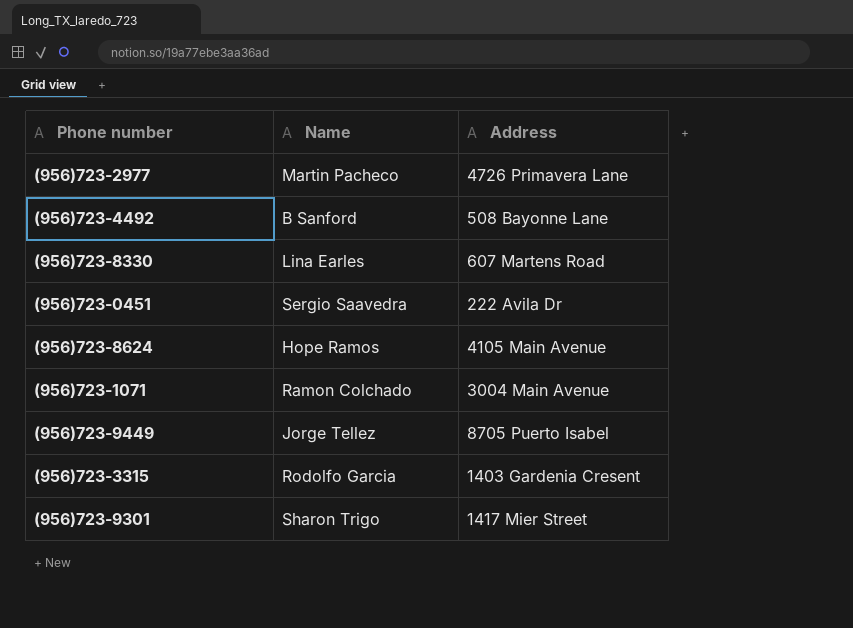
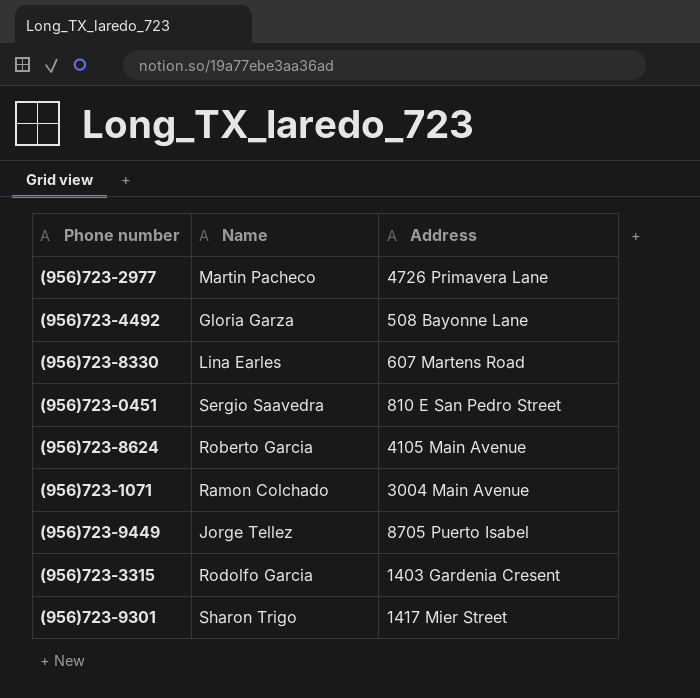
(956)723-4492 | Name: B Sanford -> Gloria Garza
(956)723-0451 | Address: 222 Avila Dr -> 810 E San Pedro Street
(956)723-8624 | Name: Hope Ramos -> Roberto Garcia

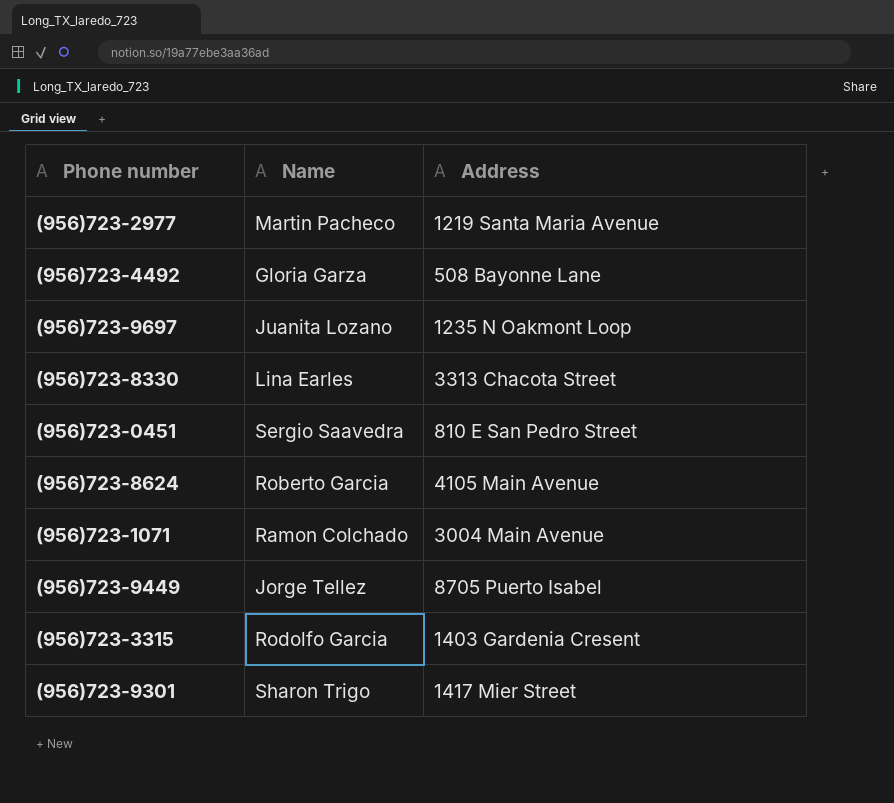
(956)723-2977 | Address: 4726 Primavera Lane -> 1219 Santa Maria Avenue
row (956)723-9697: none -> Juanita Lozano | 1235 N Oakmont Loop
(956)723-8330 | Address: 607 Martens Road -> 3313 Chacota Street

